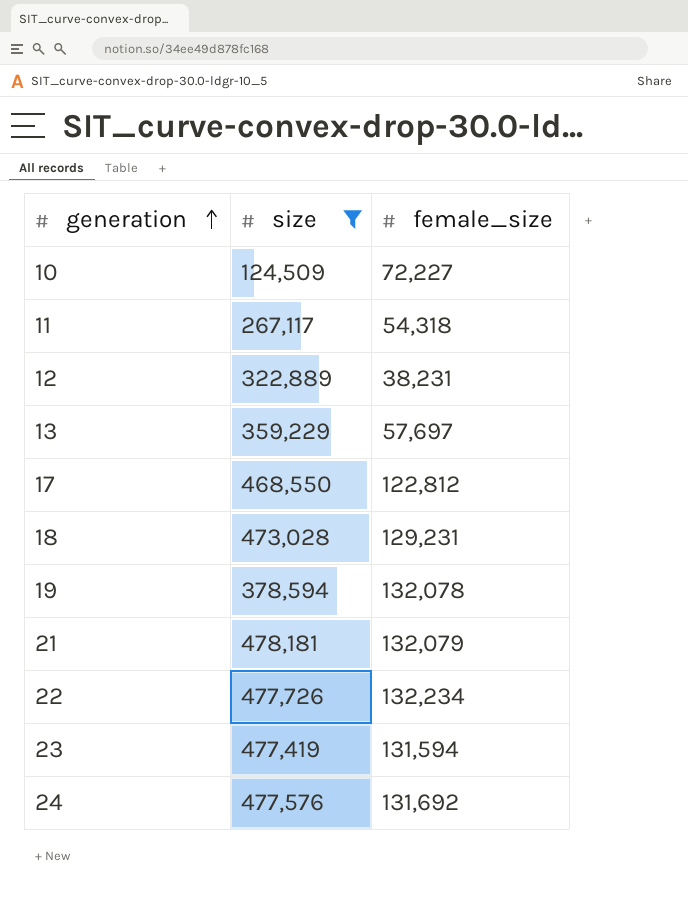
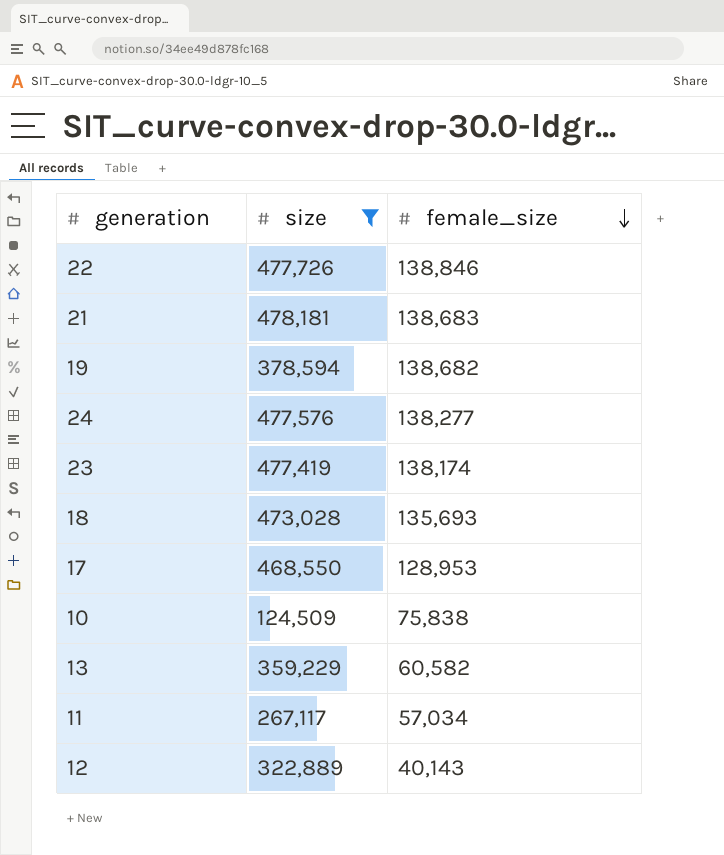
row order: generation ascending -> female_size descending
22 | female_size: 132,234 -> 138,846
21 | female_size: 132,079 -> 138,683
19 | female_size: 132,078 -> 138,682
24 | female_size: 131,692 -> 138,277
23 | female_size: 131,594 -> 138,174
18 | female_size: 129,231 -> 135,693
17 | female_size: 122,812 -> 128,953
10 | female_size: 72,227 -> 75,838
13 | female_size: 57,697 -> 60,582
11 | female_size: 54,318 -> 57,034
12 | female_size: 38,231 -> 40,143

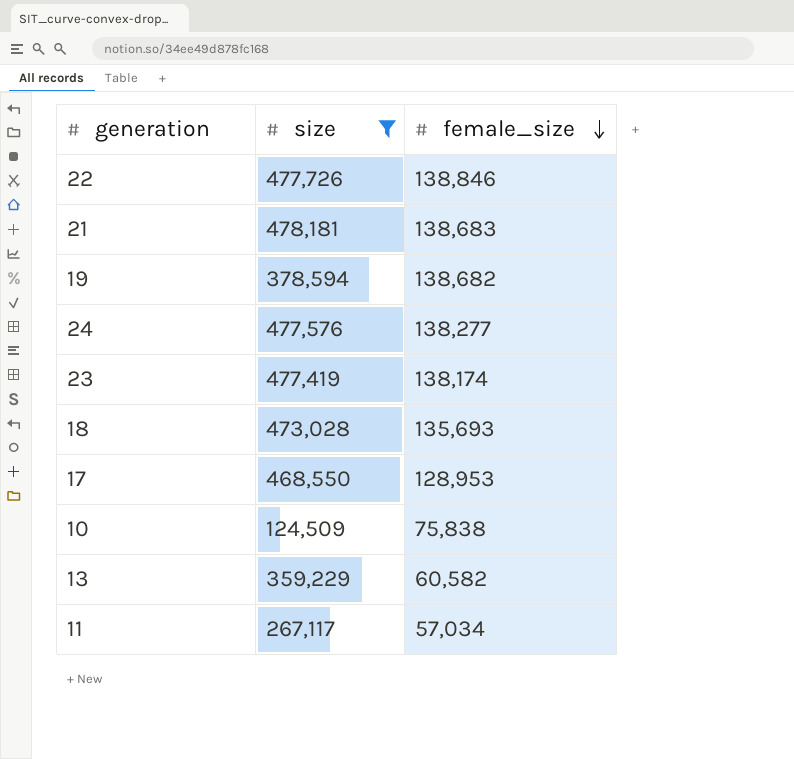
row 12: 322,889 | 40,143 -> none

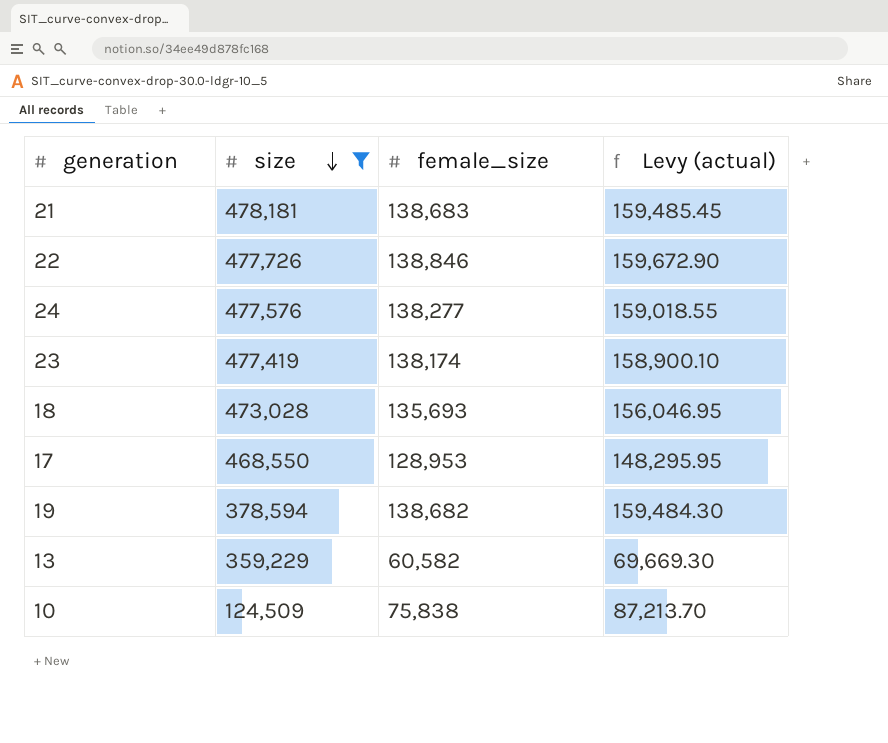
row order: female_size descending -> size descending
column Levy (actual) | formula: none -> [female_size] * 1.15
row 11: 267,117 | 57,034 -> none

